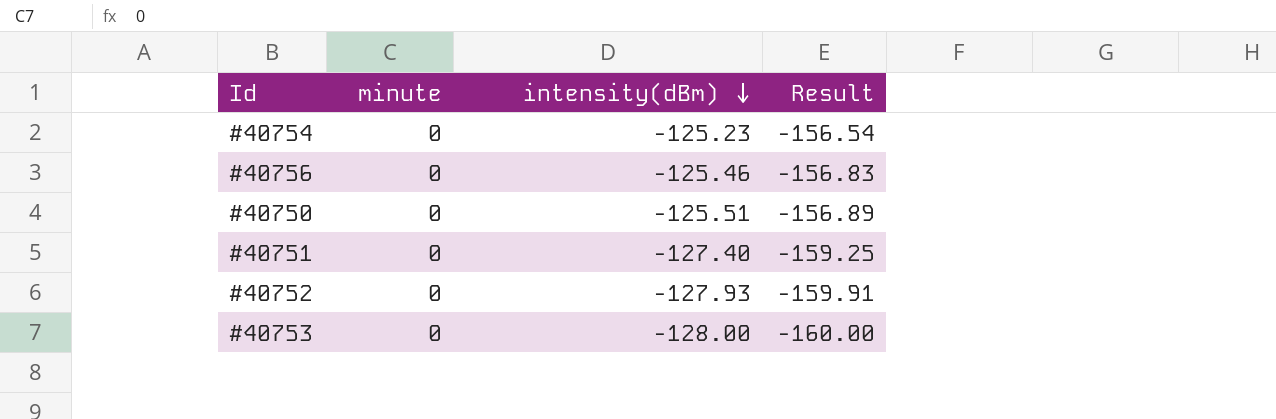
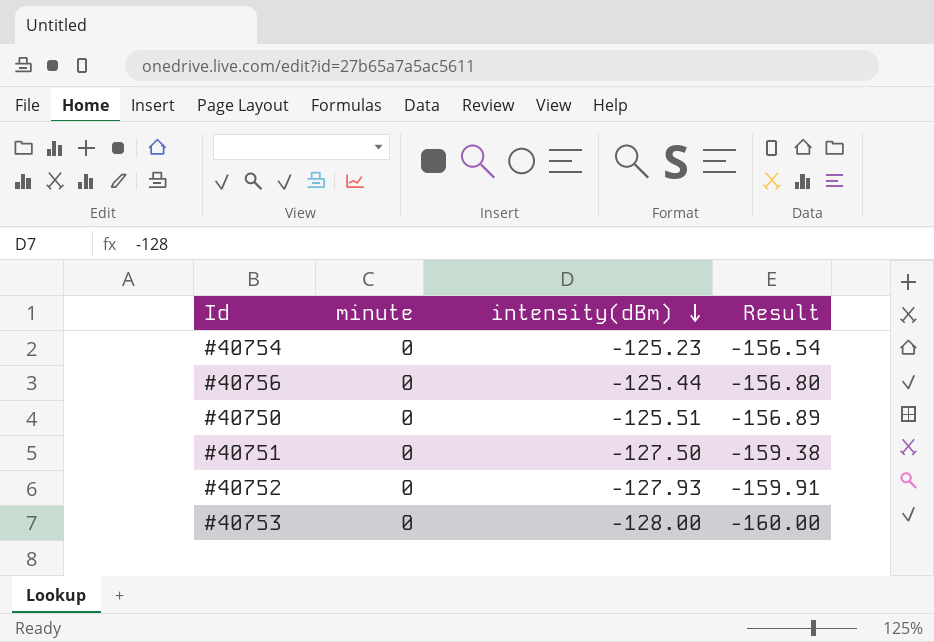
#40756 | intensity(dBm): -125.46 -> -125.44
#40756 | Result: -156.83 -> -156.80
#40751 | intensity(dBm): -127.40 -> -127.50
#40751 | Result: -159.25 -> -159.38

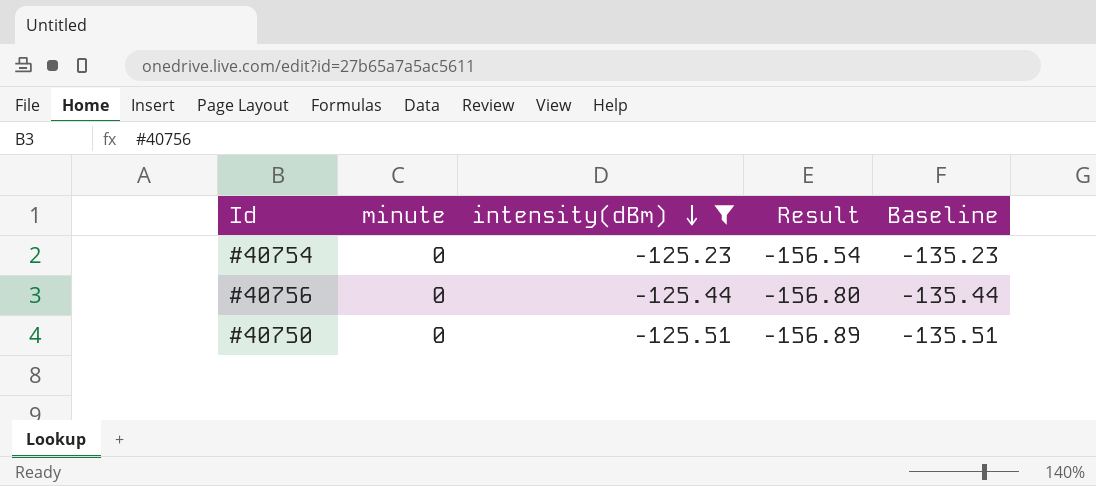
filter: none -> intensity(dBm) >= -125.51
column Baseline | formula: none -> [intensity(dBm)] - 10

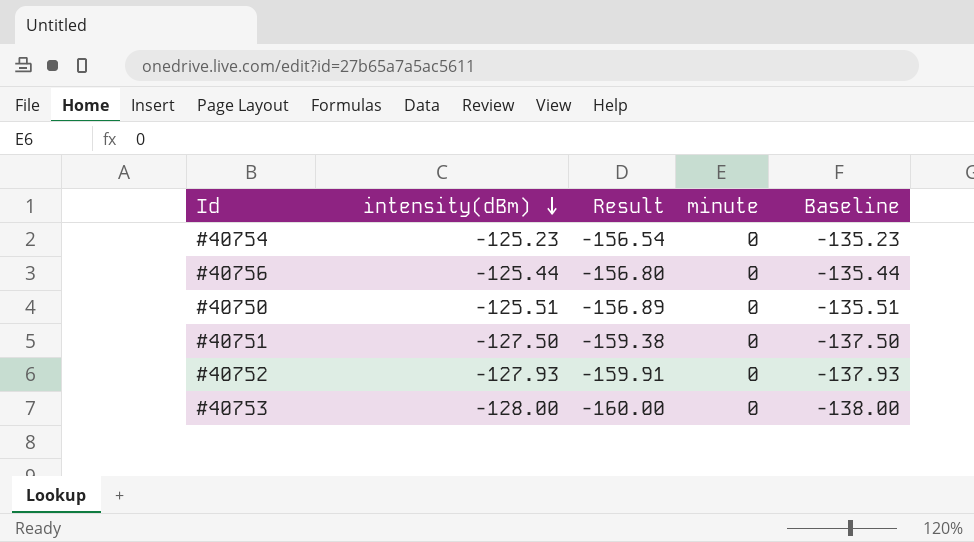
filter: intensity(dBm) >= -125.51 -> none
column minute | position: 2 -> 4

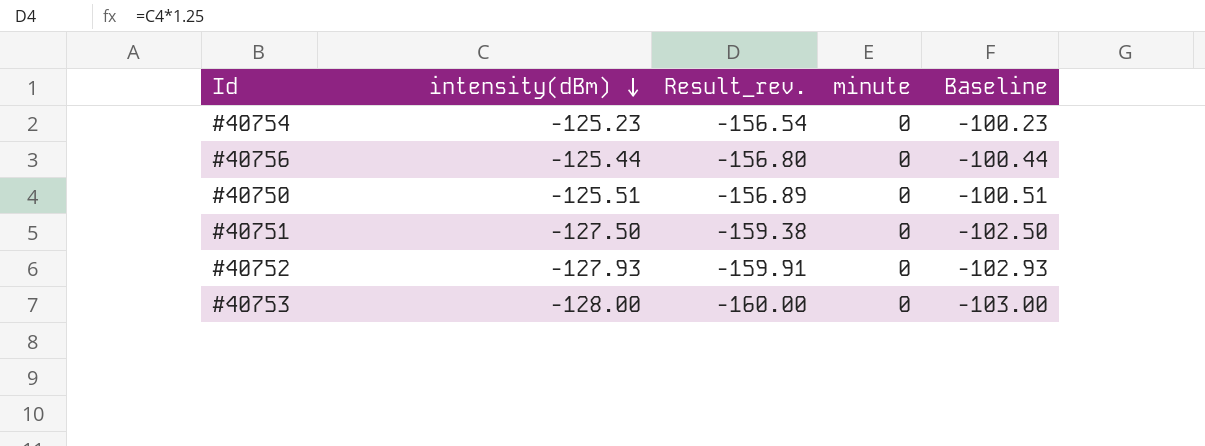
column name: Result -> Result_rev.
column Baseline | formula: [intensity(dBm)] - 10 -> [intensity(dBm)] + 25

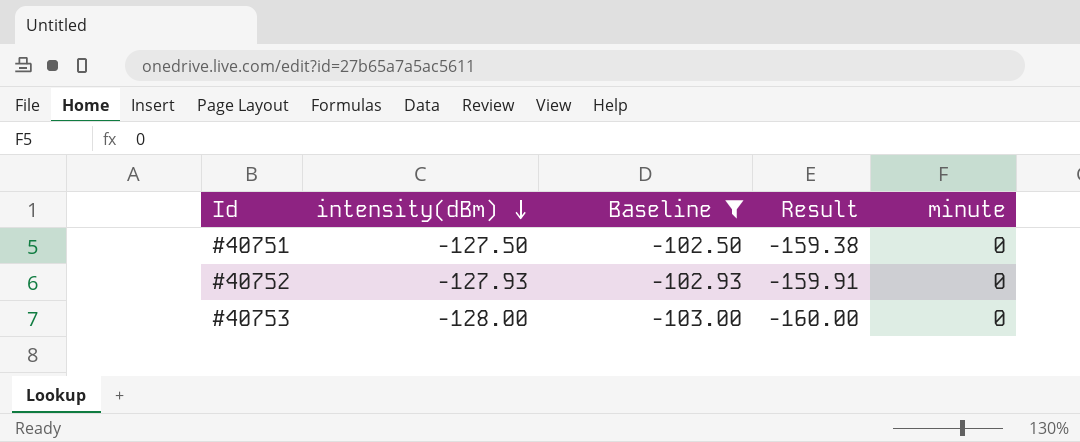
filter: none -> Baseline <= -102.50
column Baseline | position: 5 -> 3
column name: Result_rev. -> Result

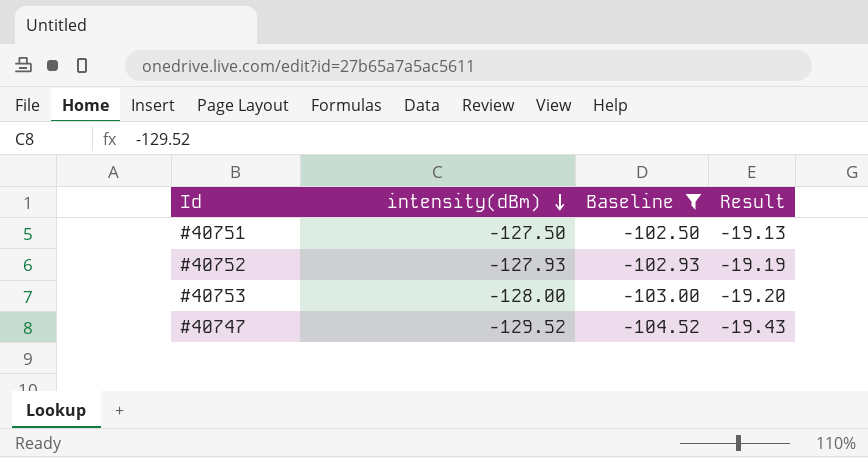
column minute | position: 5 -> none
column Result | formula: [intensity(dBm)] * 1.25 -> [intensity(dBm)] * 0.15
row #40747: none -> -129.52 | -104.52 | -19.43

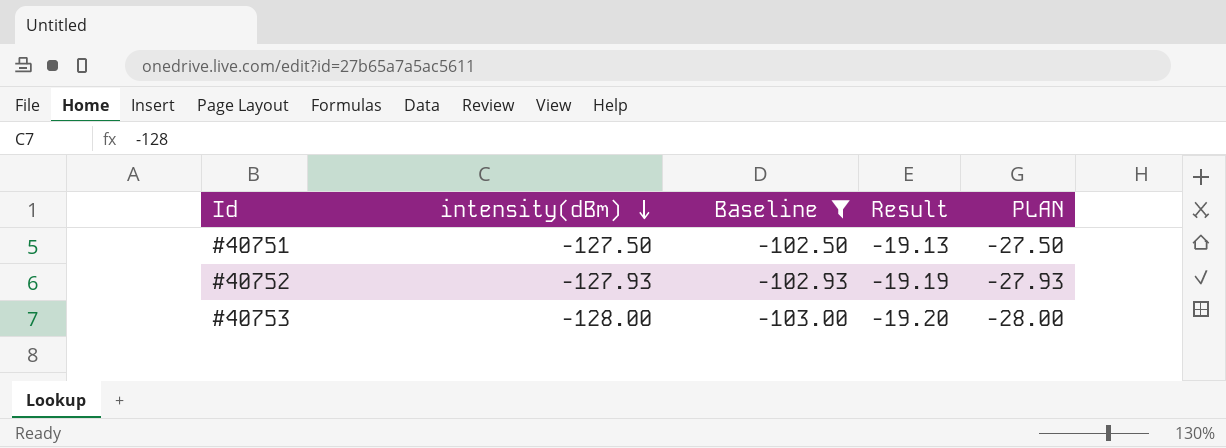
column PLAN | formula: none -> [intensity(dBm)] + 100
row #40747: -129.52 | -104.52 | -19.43 -> none

